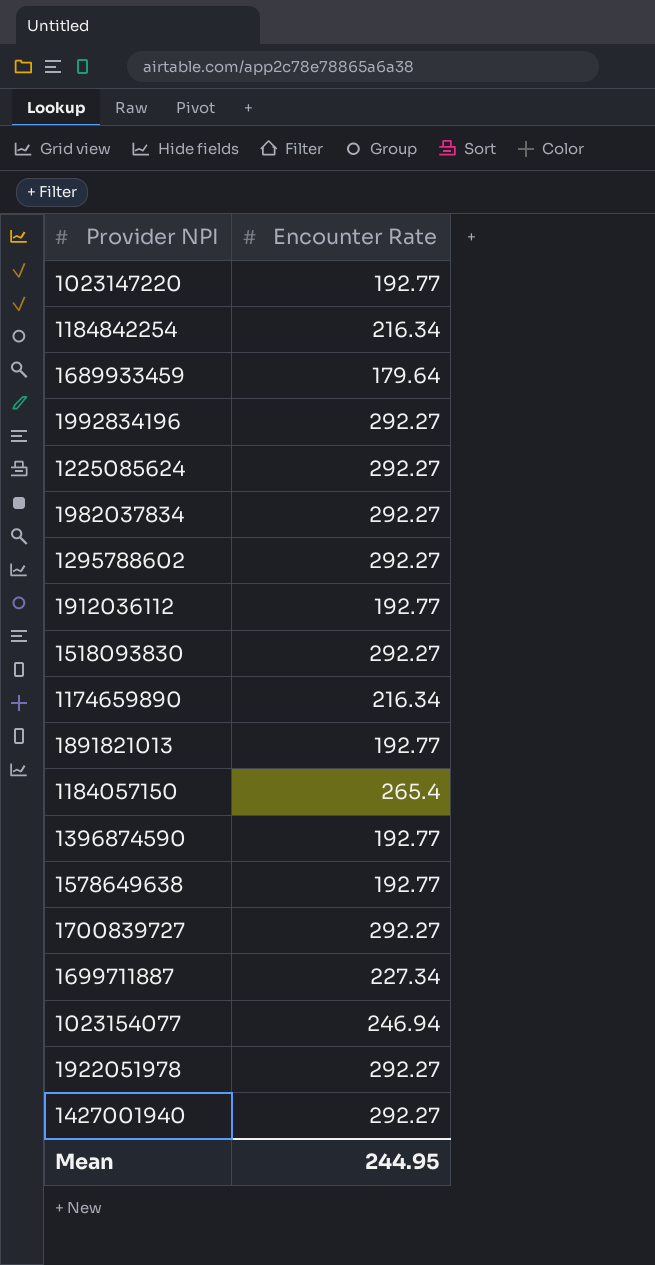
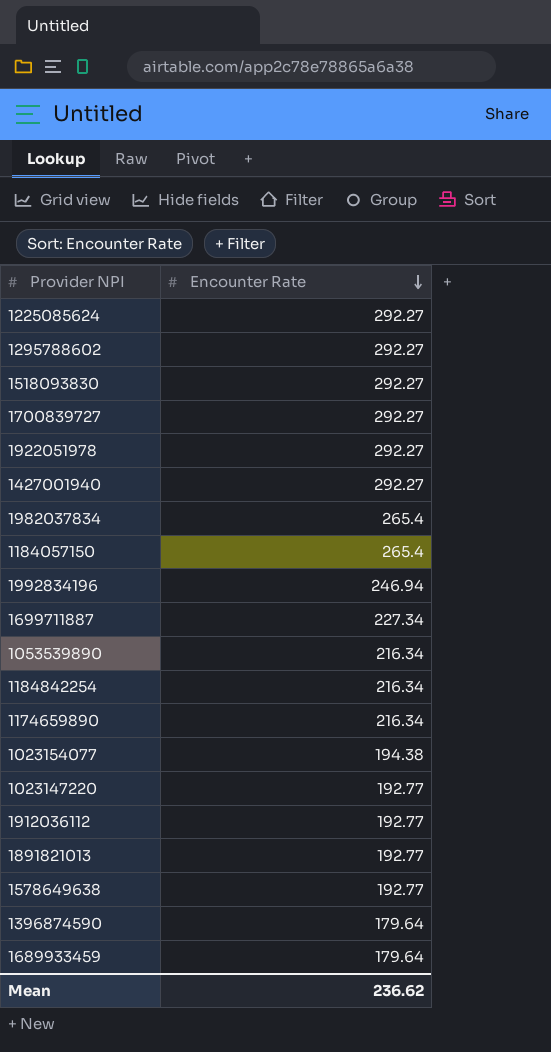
row order: none -> Encounter Rate descending
1982037834 | Encounter Rate: 292.27 -> 265.4
1992834196 | Encounter Rate: 292.27 -> 246.94
row 1053539890: none -> 216.34
1023154077 | Encounter Rate: 246.94 -> 194.38
1396874590 | Encounter Rate: 192.77 -> 179.64
Mean | Encounter Rate: 244.95 -> 236.62

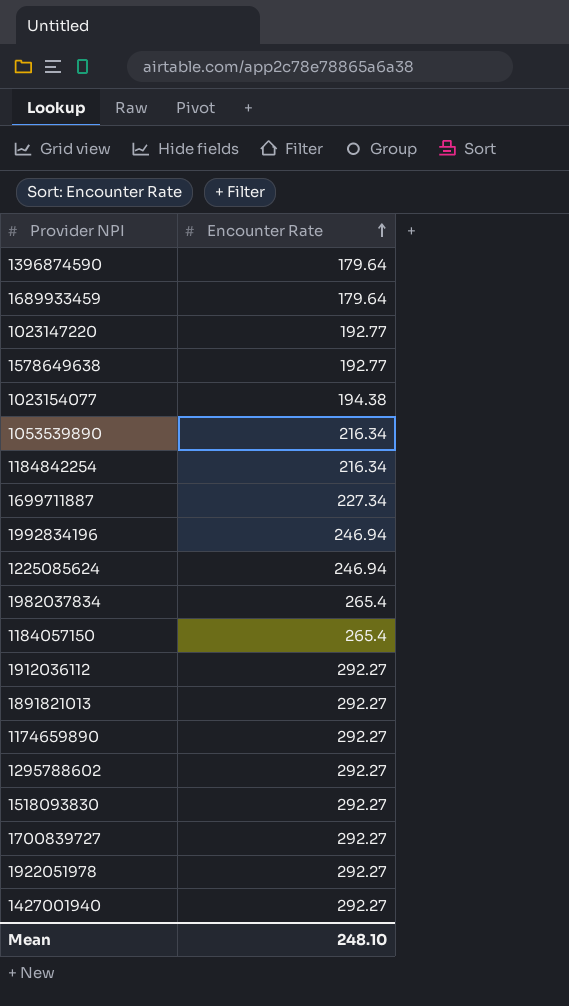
row order: Encounter Rate descending -> Encounter Rate ascending
1225085624 | Encounter Rate: 292.27 -> 246.94
1912036112 | Encounter Rate: 192.77 -> 292.27
1891821013 | Encounter Rate: 192.77 -> 292.27
1174659890 | Encounter Rate: 216.34 -> 292.27
Mean | Encounter Rate: 236.62 -> 248.10

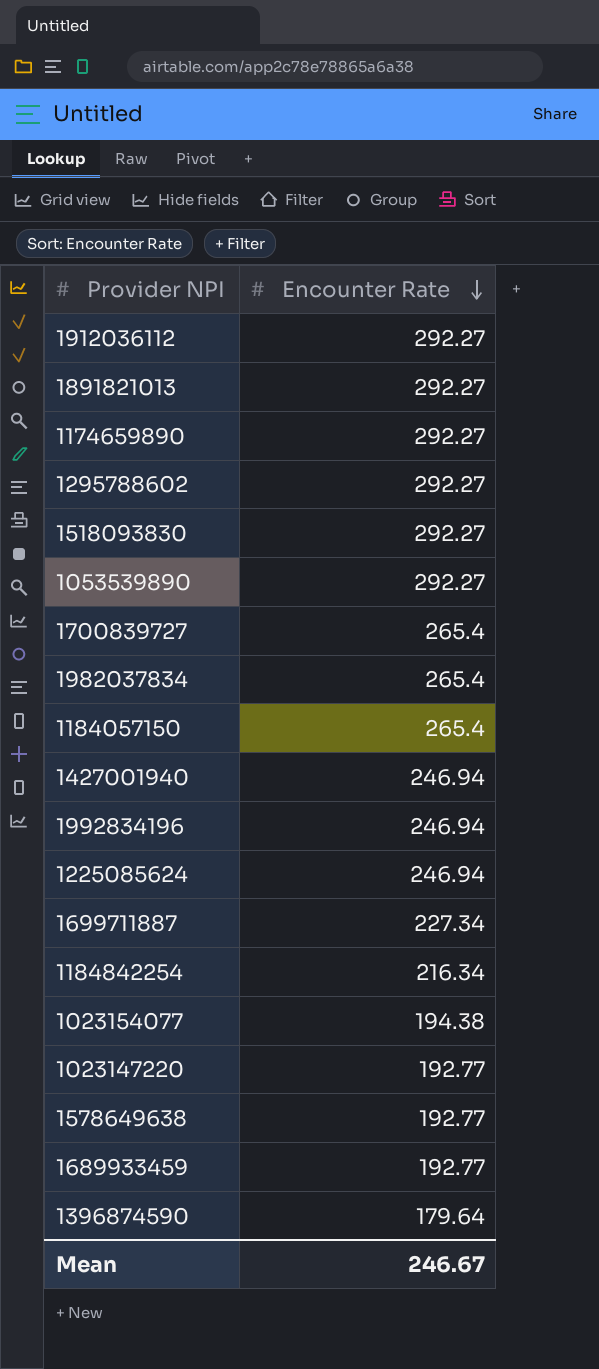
row order: Encounter Rate ascending -> Encounter Rate descending
row 1922051978: 292.27 -> none
1053539890 | Encounter Rate: 216.34 -> 292.27
1700839727 | Encounter Rate: 292.27 -> 265.4
1427001940 | Encounter Rate: 292.27 -> 246.94
1689933459 | Encounter Rate: 179.64 -> 192.77
Mean | Encounter Rate: 248.10 -> 246.67

